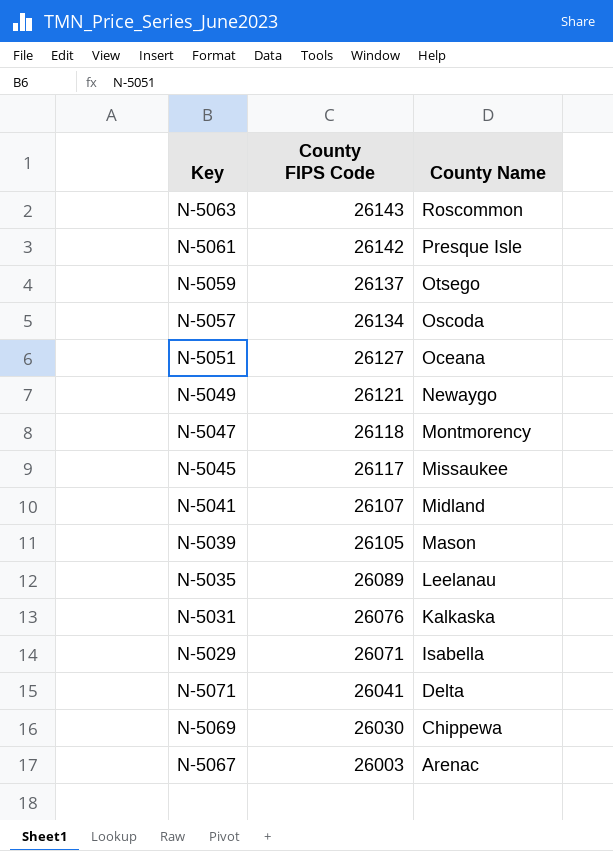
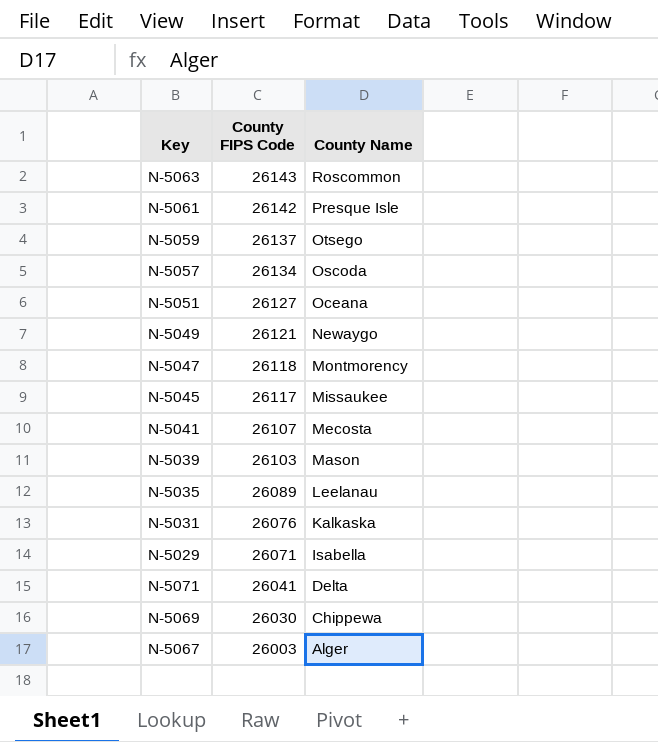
N-5041 | County Name: Midland -> Mecosta
N-5039 | County FIPS Code: 26105 -> 26103
N-5067 | County Name: Arenac -> Alger

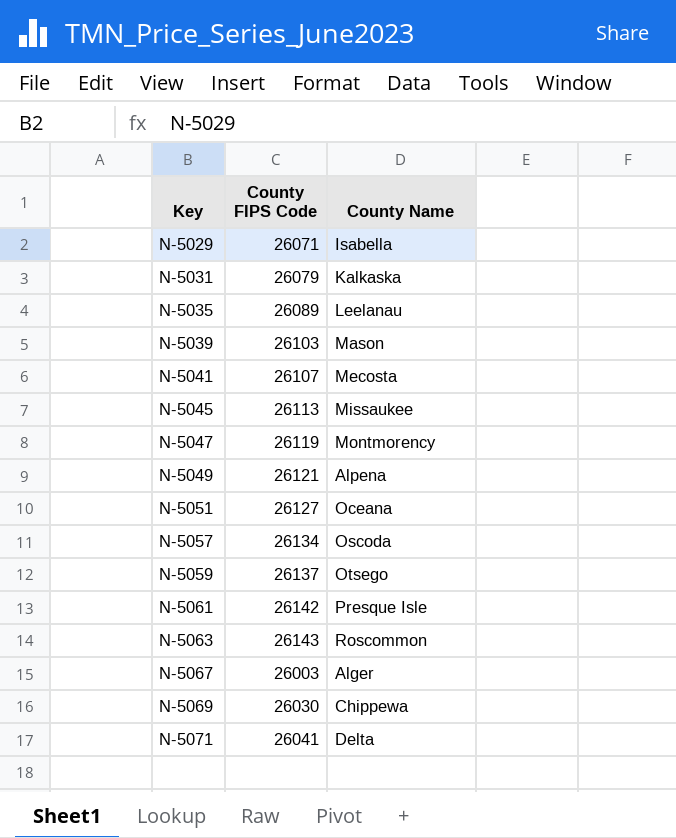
row order: County FIPS Code descending -> Key ascending
N-5031 | County FIPS Code: 26076 -> 26079
N-5045 | County FIPS Code: 26117 -> 26113
N-5047 | County FIPS Code: 26118 -> 26119
N-5049 | County Name: Newaygo -> Alpena

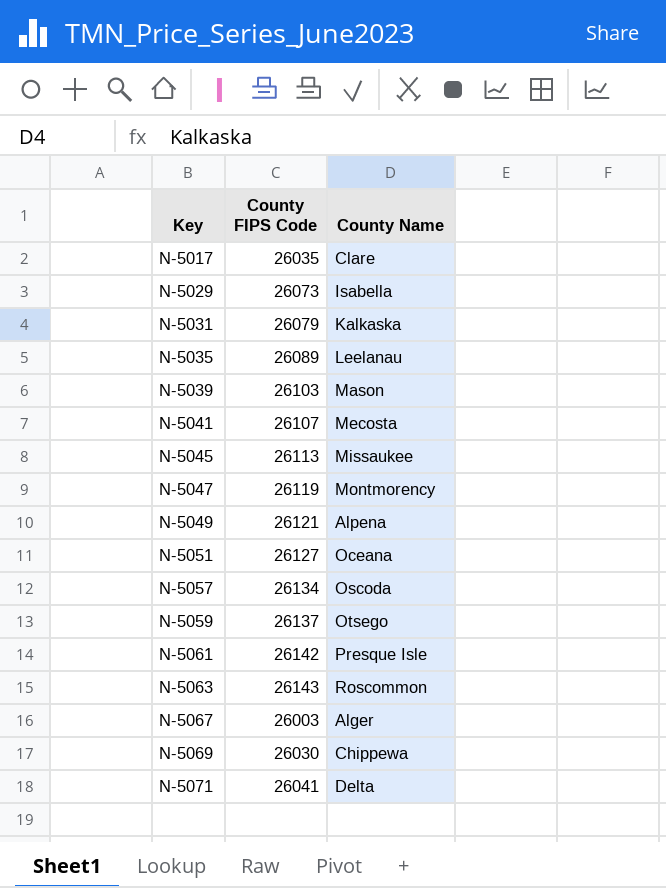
row N-5017: none -> 26035 | Clare
N-5029 | County FIPS Code: 26071 -> 26073

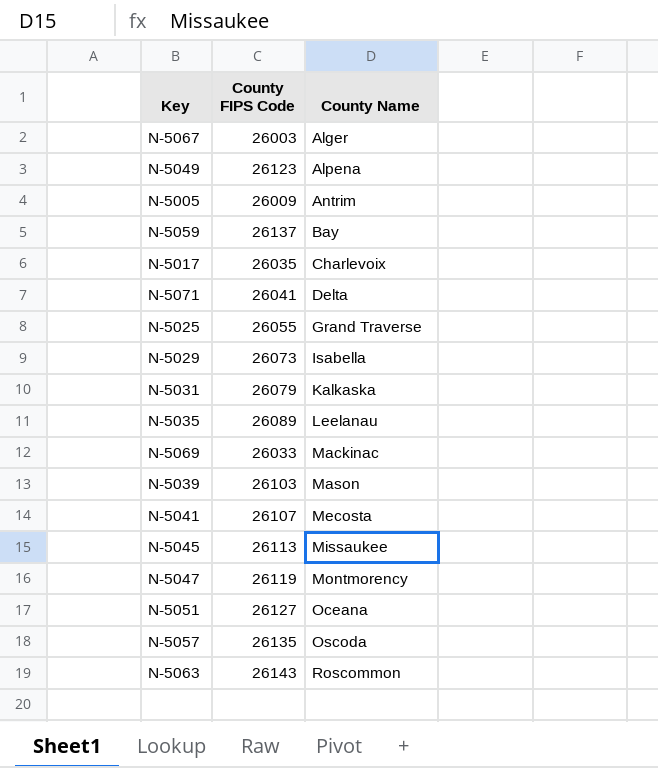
row order: Key ascending -> County Name ascending
row N-5061: 26142 | Presque Isle -> none
N-5049 | County FIPS Code: 26121 -> 26123
row N-5005: none -> 26009 | Antrim
N-5059 | County Name: Otsego -> Bay
N-5017 | County Name: Clare -> Charlevoix
row N-5025: none -> 26055 | Grand Traverse
N-5069 | County FIPS Code: 26030 -> 26033
N-5069 | County Name: Chippewa -> Mackinac
N-5057 | County FIPS Code: 26134 -> 26135

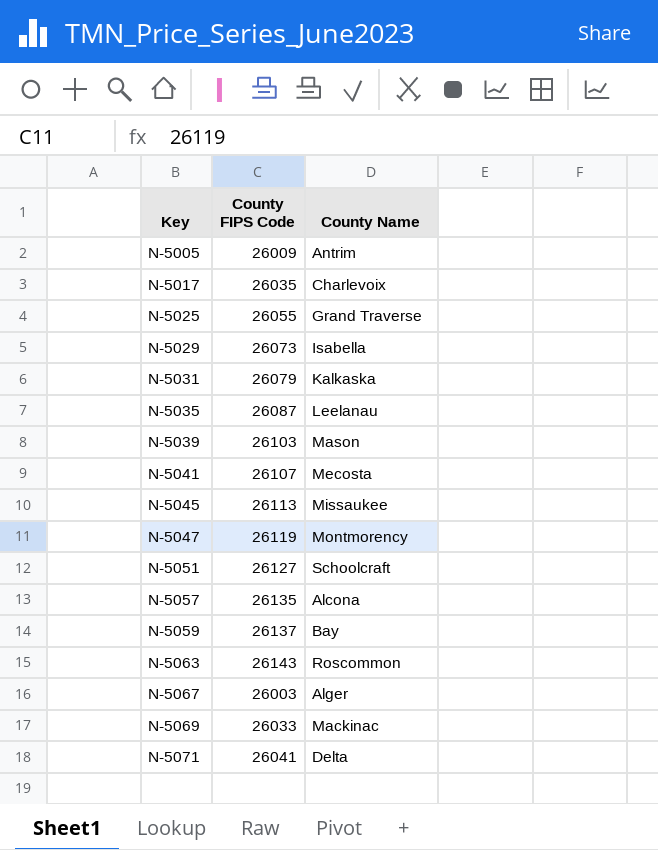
row order: County Name ascending -> Key ascending
row N-5049: 26123 | Alpena -> none
N-5035 | County FIPS Code: 26089 -> 26087
N-5051 | County Name: Oceana -> Schoolcraft
N-5057 | County Name: Oscoda -> Alcona

